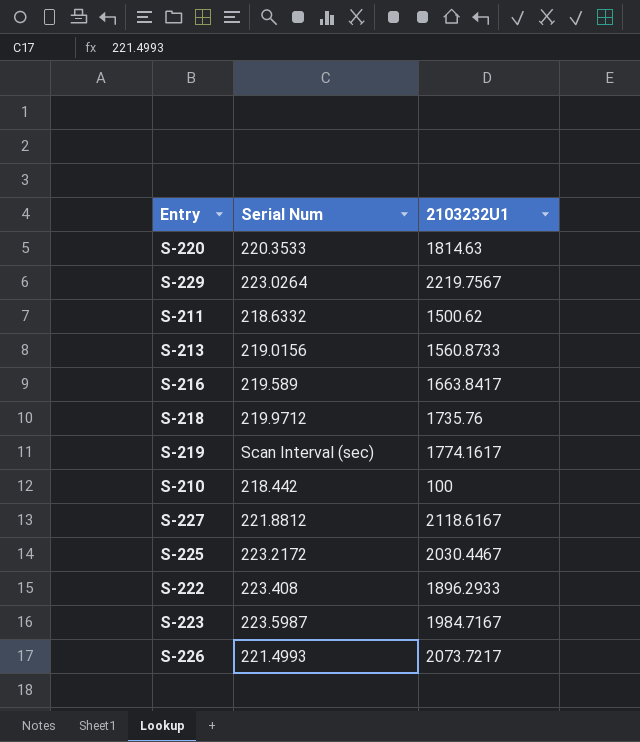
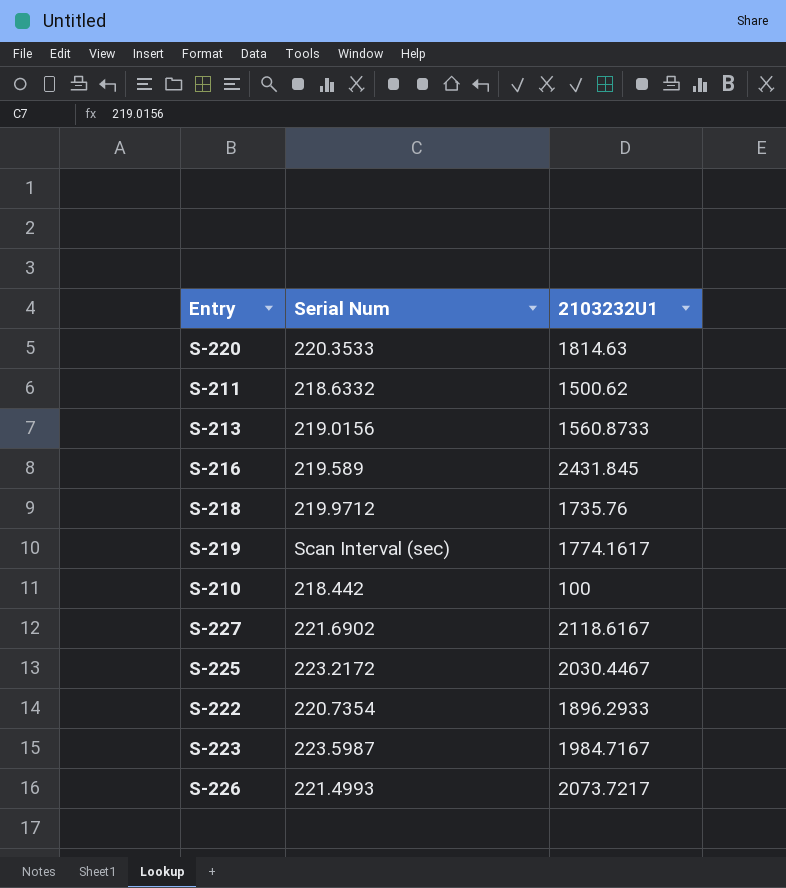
row S-229: 223.0264 | 2219.7567 -> none
S-216 | 2103232U1: 1663.8417 -> 2431.845
S-227 | Serial Num: 221.8812 -> 221.6902
S-222 | Serial Num: 223.408 -> 220.7354

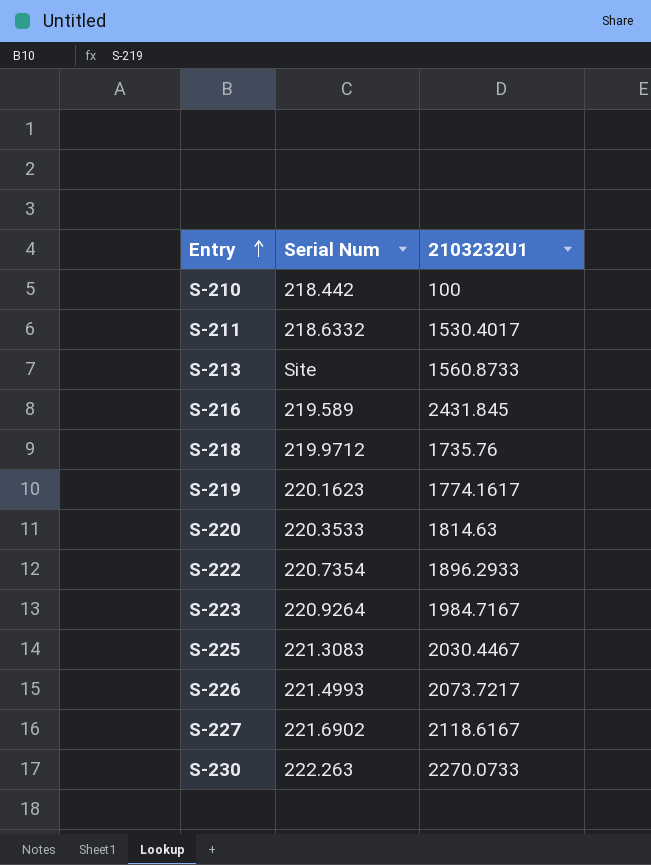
row order: none -> Entry ascending
S-211 | 2103232U1: 1500.62 -> 1530.4017
S-213 | Serial Num: 219.0156 -> Site
S-219 | Serial Num: Scan Interval (sec) -> 220.1623
S-223 | Serial Num: 223.5987 -> 220.9264
S-225 | Serial Num: 223.2172 -> 221.3083
row S-230: none -> 222.263 | 2270.0733

